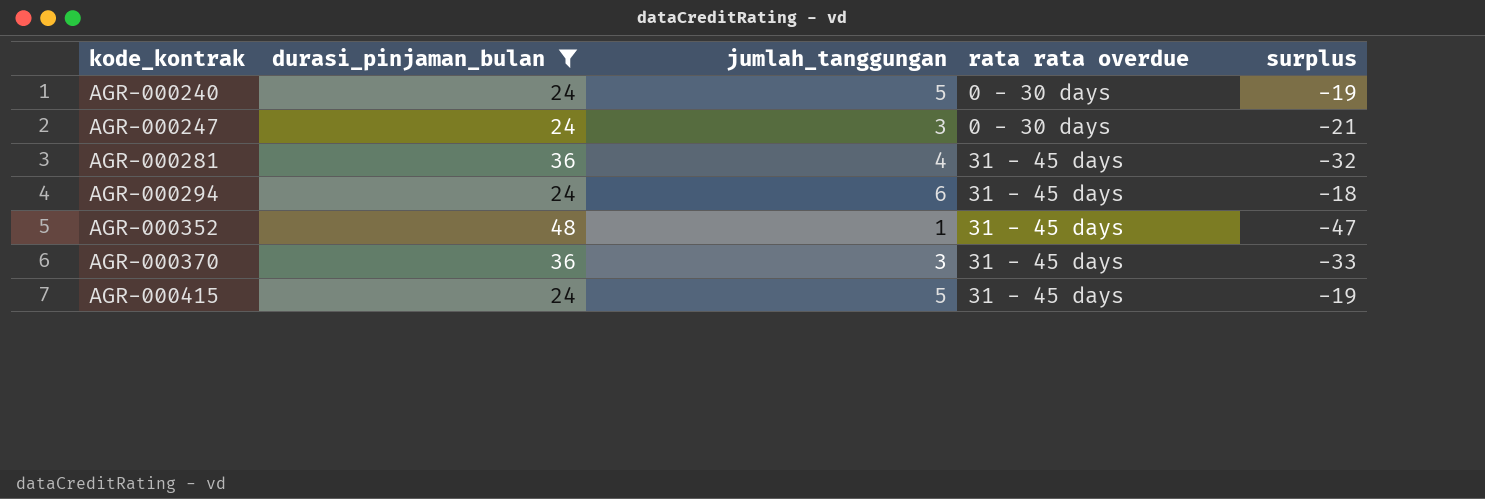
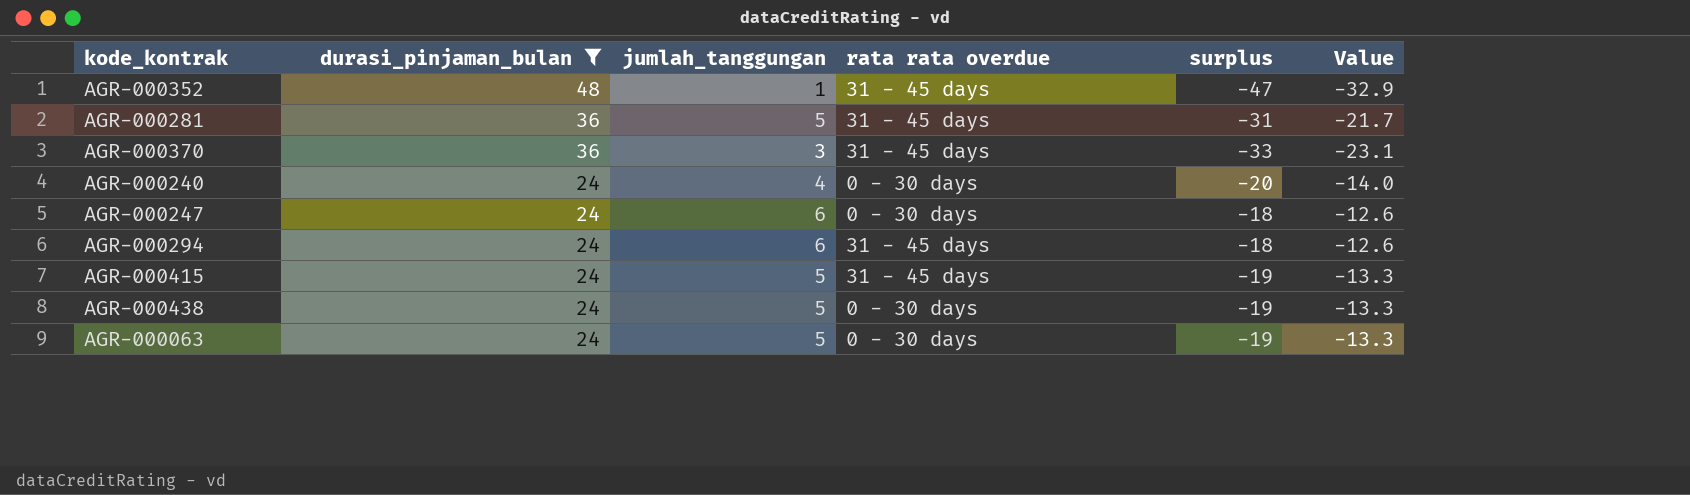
row order: kode_kontrak ascending -> durasi_pinjaman_bulan descending
column Value | formula: none -> [surplus] * 0.7
AGR-000281 | jumlah_tanggungan: 4 -> 5
AGR-000281 | surplus: -32 -> -31
AGR-000240 | jumlah_tanggungan: 5 -> 4
AGR-000240 | surplus: -19 -> -20
AGR-000247 | jumlah_tanggungan: 3 -> 6
AGR-000247 | surplus: -21 -> -18
row AGR-000438: none -> 24 | 5 | 0 - 30 days | -19 | -13.3
row AGR-000063: none -> 24 | 5 | 0 - 30 days | -19 | -13.3

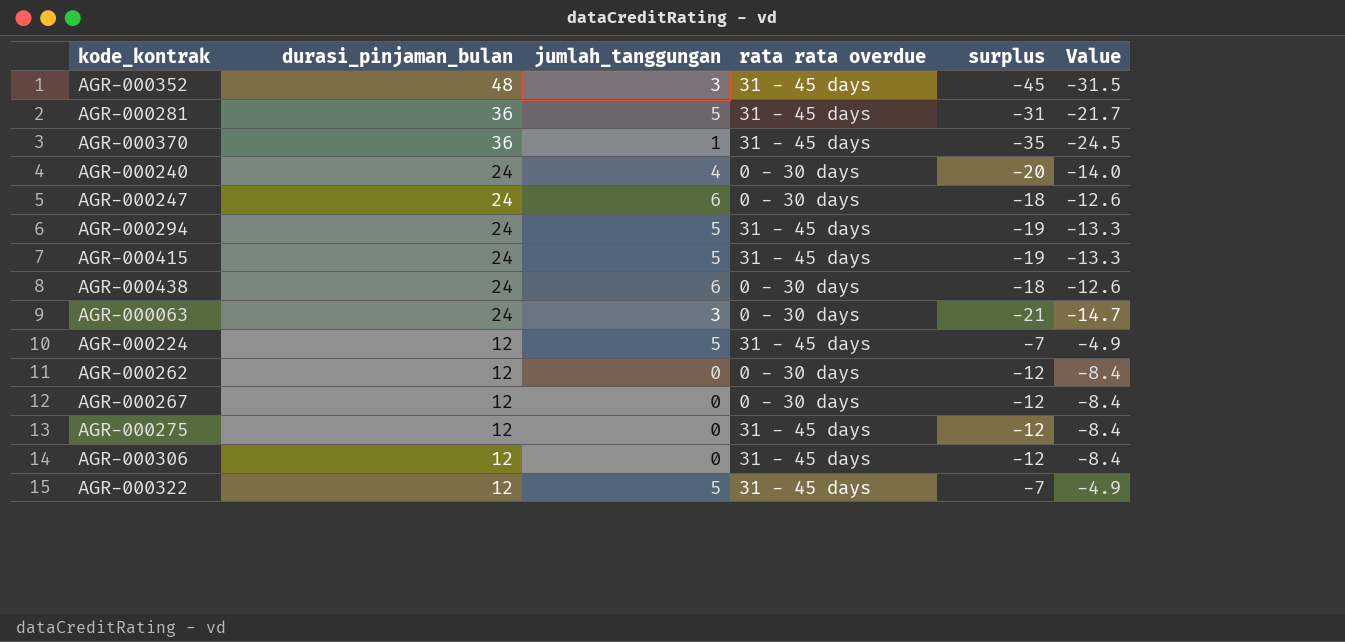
filter: durasi_pinjaman_bulan != 12 -> none
AGR-000352 | jumlah_tanggungan: 1 -> 3
AGR-000352 | surplus: -47 -> -45
AGR-000352 | Value: -32.9 -> -31.5
AGR-000370 | jumlah_tanggungan: 3 -> 1
AGR-000370 | surplus: -33 -> -35
AGR-000370 | Value: -23.1 -> -24.5
AGR-000294 | jumlah_tanggungan: 6 -> 5
AGR-000294 | surplus: -18 -> -19
AGR-000294 | Value: -12.6 -> -13.3
AGR-000438 | jumlah_tanggungan: 5 -> 6
AGR-000438 | surplus: -19 -> -18
AGR-000438 | Value: -13.3 -> -12.6
AGR-000063 | jumlah_tanggungan: 5 -> 3
AGR-000063 | surplus: -19 -> -21
AGR-000063 | Value: -13.3 -> -14.7

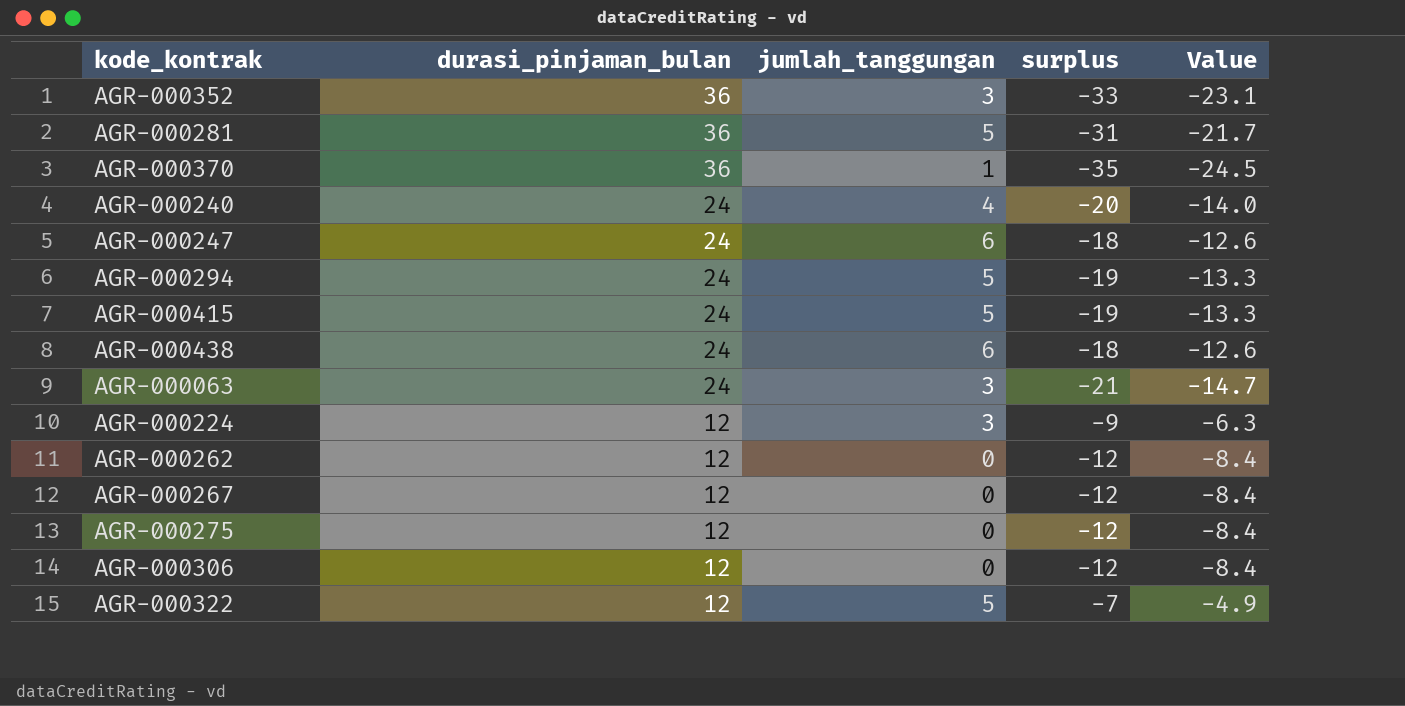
column rata rata overdue | position: 4 -> none
AGR-000352 | durasi_pinjaman_bulan: 48 -> 36
AGR-000352 | surplus: -45 -> -33
AGR-000352 | Value: -31.5 -> -23.1
AGR-000224 | jumlah_tanggungan: 5 -> 3
AGR-000224 | surplus: -7 -> -9
AGR-000224 | Value: -4.9 -> -6.3

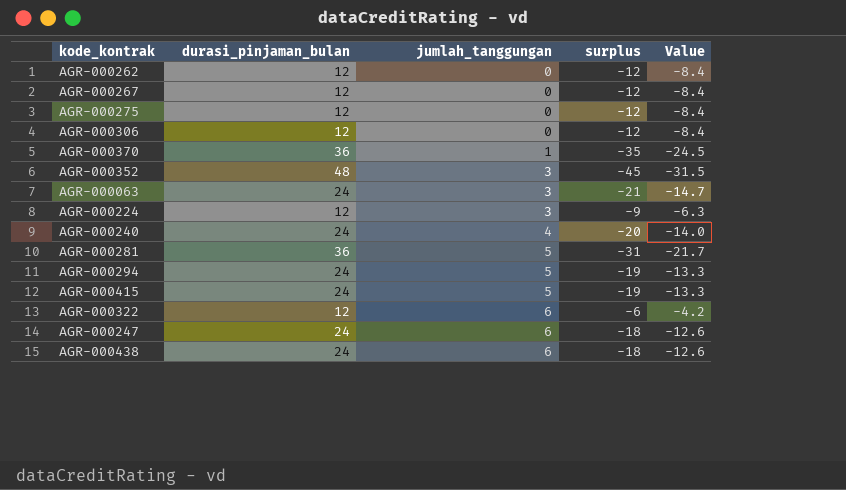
row order: durasi_pinjaman_bulan descending -> jumlah_tanggungan ascending
AGR-000352 | durasi_pinjaman_bulan: 36 -> 48
AGR-000352 | surplus: -33 -> -45
AGR-000352 | Value: -23.1 -> -31.5
AGR-000322 | jumlah_tanggungan: 5 -> 6
AGR-000322 | surplus: -7 -> -6
AGR-000322 | Value: -4.9 -> -4.2

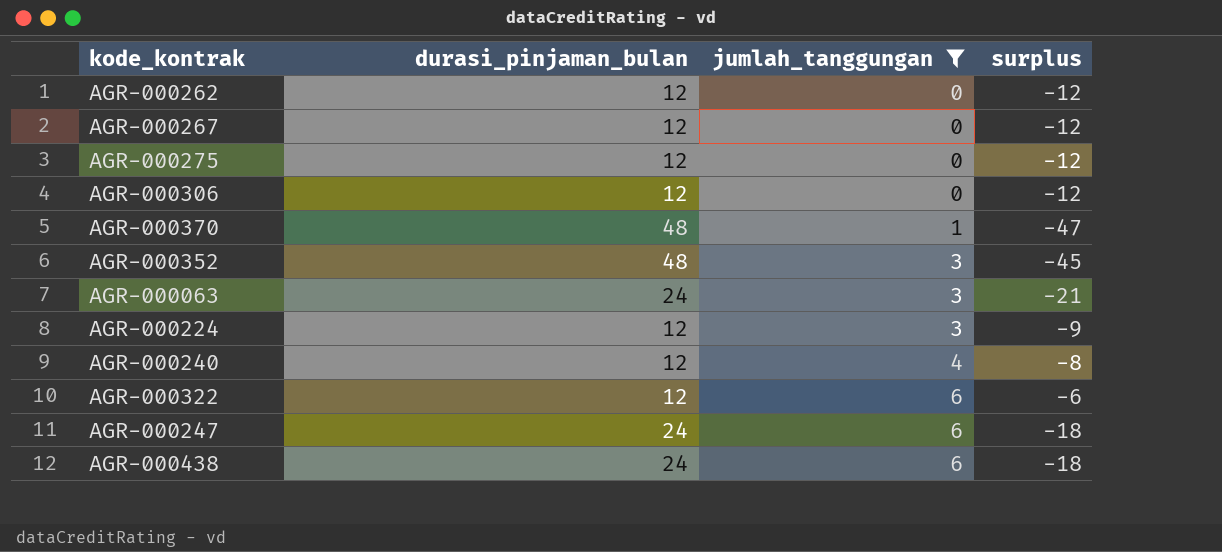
filter: none -> jumlah_tanggungan != 5
column Value | formula: [surplus] * 0.7 -> none
AGR-000370 | durasi_pinjaman_bulan: 36 -> 48
AGR-000370 | surplus: -35 -> -47
AGR-000240 | durasi_pinjaman_bulan: 24 -> 12
AGR-000240 | surplus: -20 -> -8

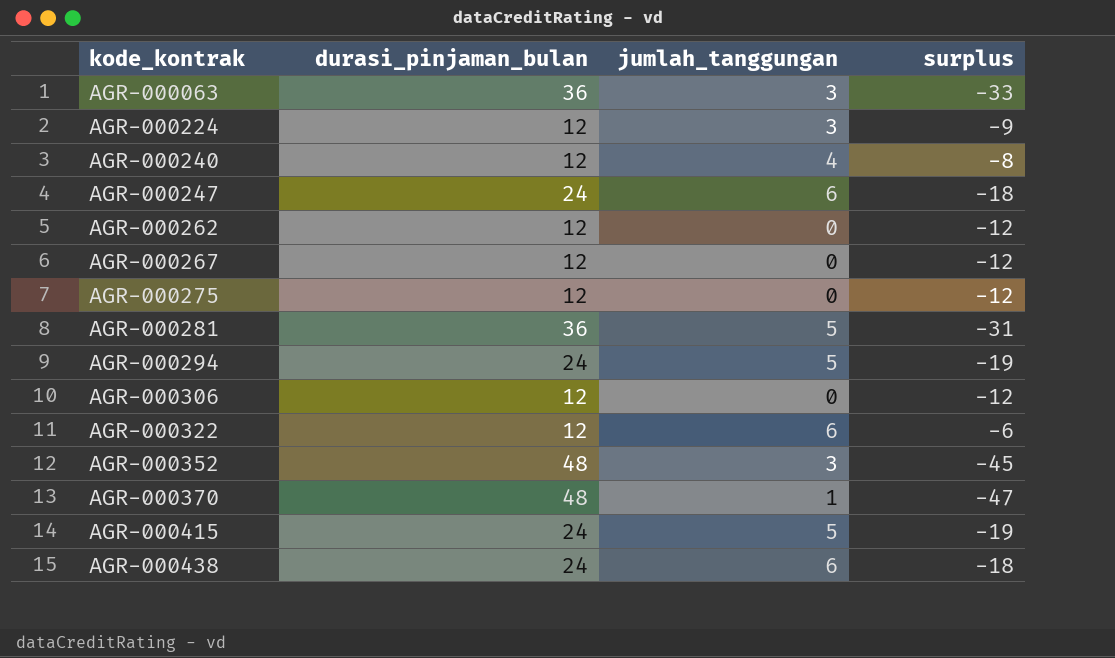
filter: jumlah_tanggungan != 5 -> none
row order: jumlah_tanggungan ascending -> kode_kontrak ascending
AGR-000063 | durasi_pinjaman_bulan: 24 -> 36
AGR-000063 | surplus: -21 -> -33

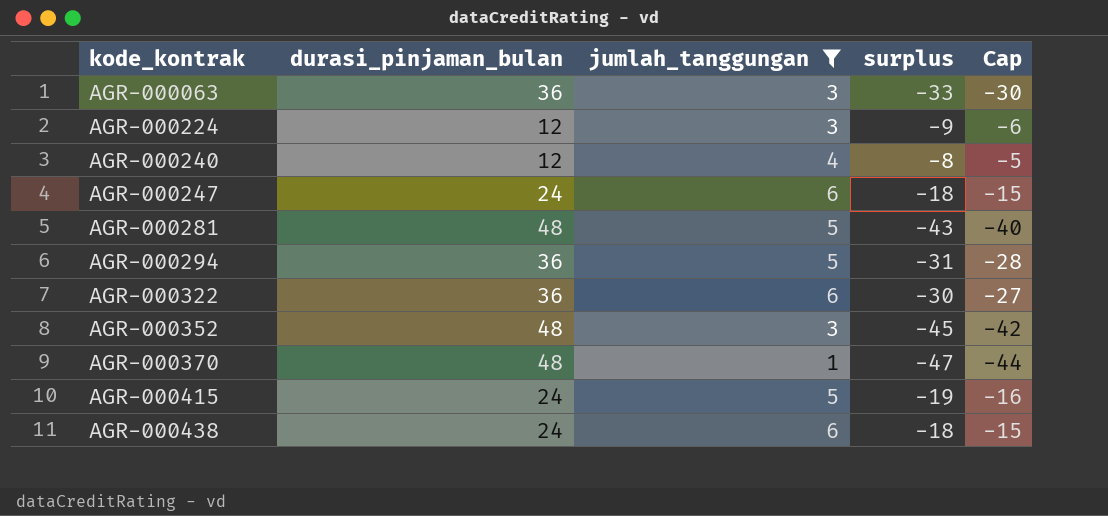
filter: none -> jumlah_tanggungan != 0
column Cap | formula: none -> [surplus] + 3
AGR-000281 | durasi_pinjaman_bulan: 36 -> 48
AGR-000281 | surplus: -31 -> -43
AGR-000294 | durasi_pinjaman_bulan: 24 -> 36
AGR-000294 | surplus: -19 -> -31
AGR-000322 | durasi_pinjaman_bulan: 12 -> 36
AGR-000322 | surplus: -6 -> -30

